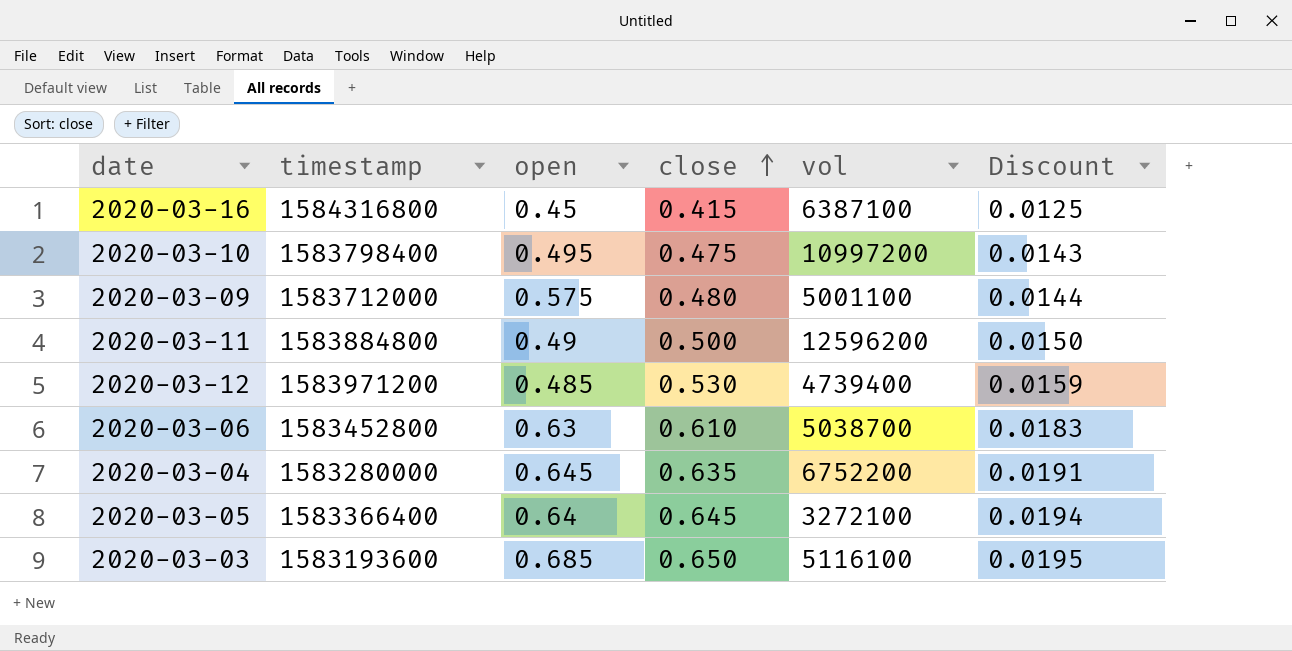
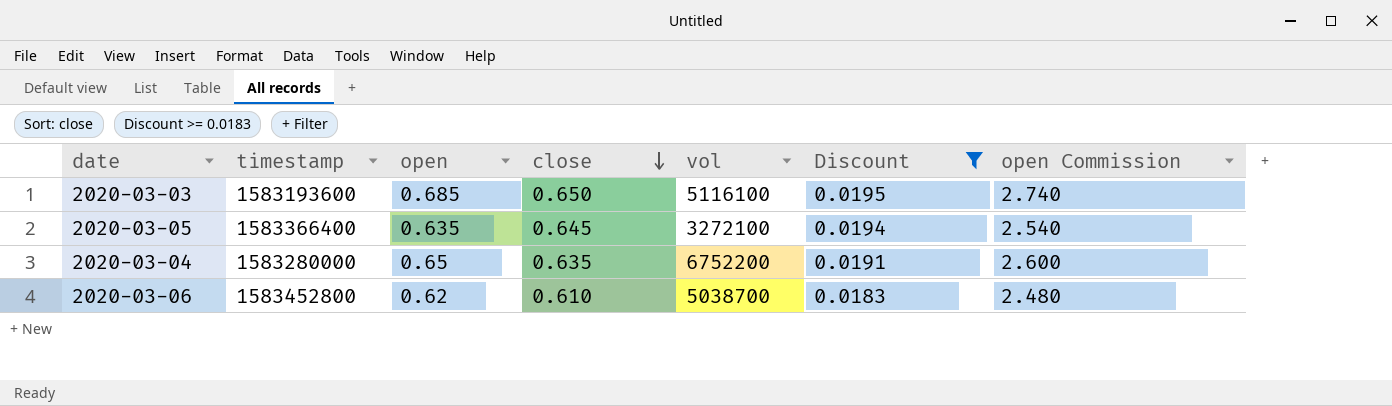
filter: none -> Discount >= 0.0183
row order: close ascending -> close descending
column open Commission | formula: none -> [open] * 4
2020-03-05 | open: 0.64 -> 0.635
2020-03-04 | open: 0.645 -> 0.65
2020-03-06 | open: 0.63 -> 0.62

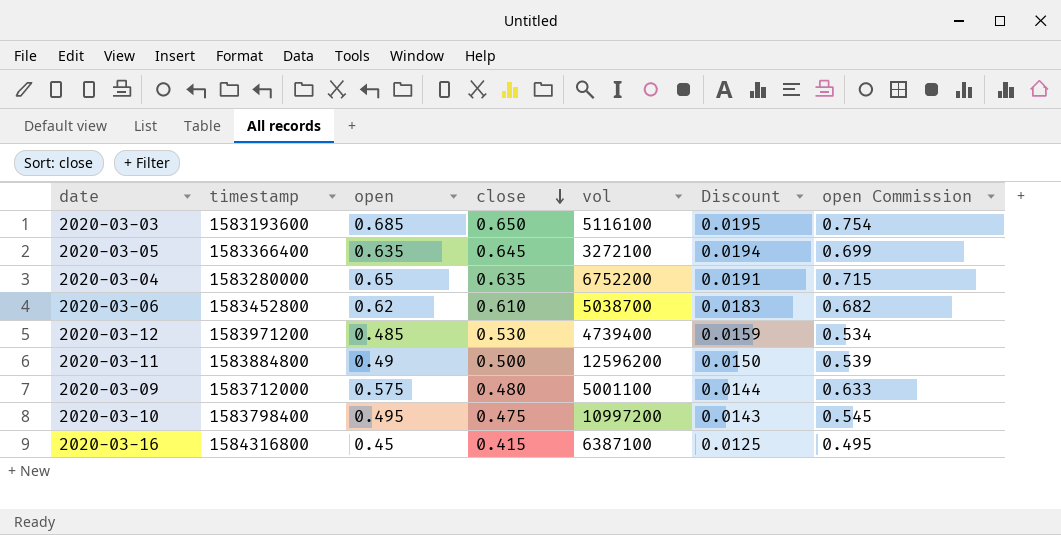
filter: Discount >= 0.0183 -> none
column open Commission | formula: [open] * 4 -> [open] * 1.1

